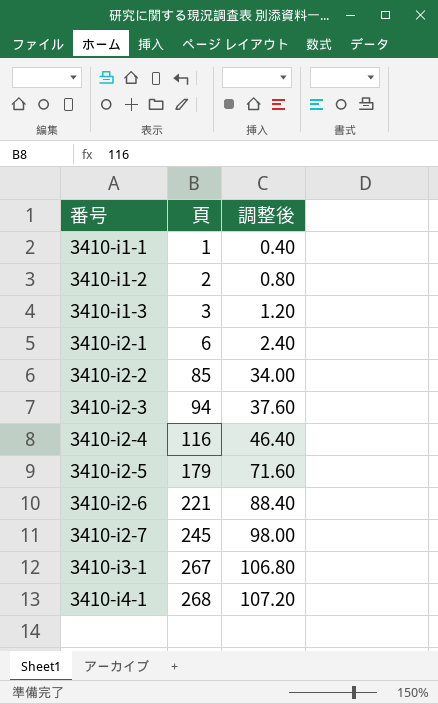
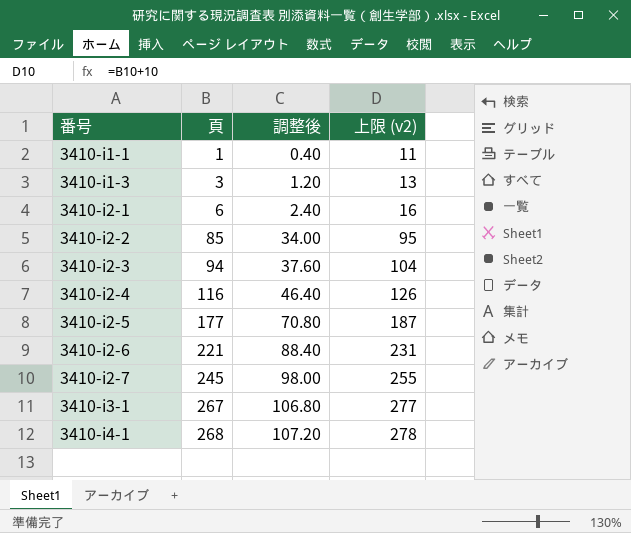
column 上限 (v2) | formula: none -> [頁] + 10
row 3410-i1-2: 2 | 0.80 -> none
3410-i2-5 | 頁: 179 -> 177
3410-i2-5 | 調整後: 71.60 -> 70.80

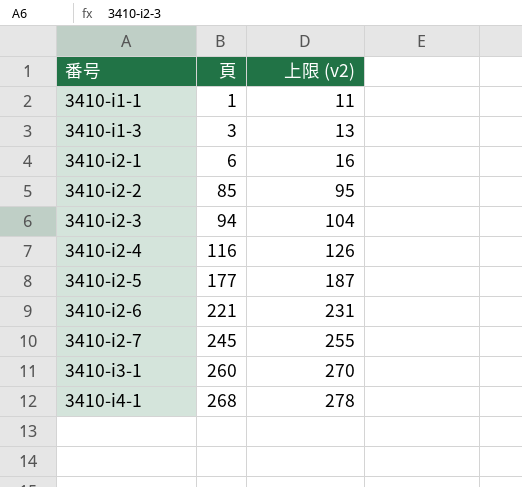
column 調整後 | formula: [頁] * 0.4 -> none
3410-i3-1 | 頁: 267 -> 260
3410-i3-1 | 上限 (v2): 277 -> 270

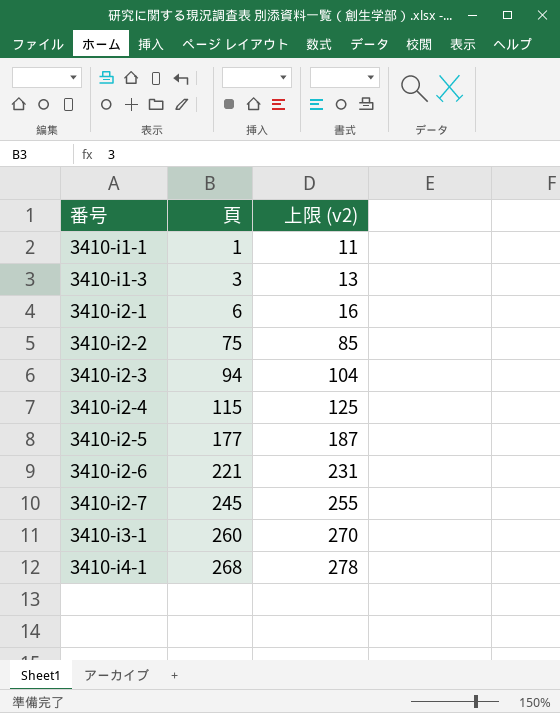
3410-i2-2 | 頁: 85 -> 75
3410-i2-2 | 上限 (v2): 95 -> 85
3410-i2-4 | 頁: 116 -> 115
3410-i2-4 | 上限 (v2): 126 -> 125

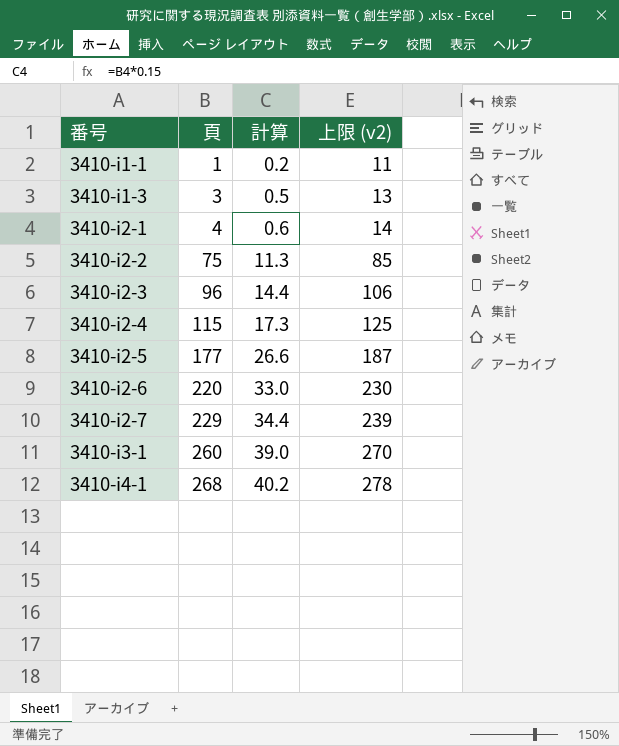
column 計算 | formula: none -> [頁] * 0.15
3410-i2-1 | 頁: 6 -> 4
3410-i2-1 | 上限 (v2): 16 -> 14
3410-i2-3 | 頁: 94 -> 96
3410-i2-3 | 上限 (v2): 104 -> 106
3410-i2-6 | 頁: 221 -> 220
3410-i2-6 | 上限 (v2): 231 -> 230
3410-i2-7 | 頁: 245 -> 229
3410-i2-7 | 上限 (v2): 255 -> 239

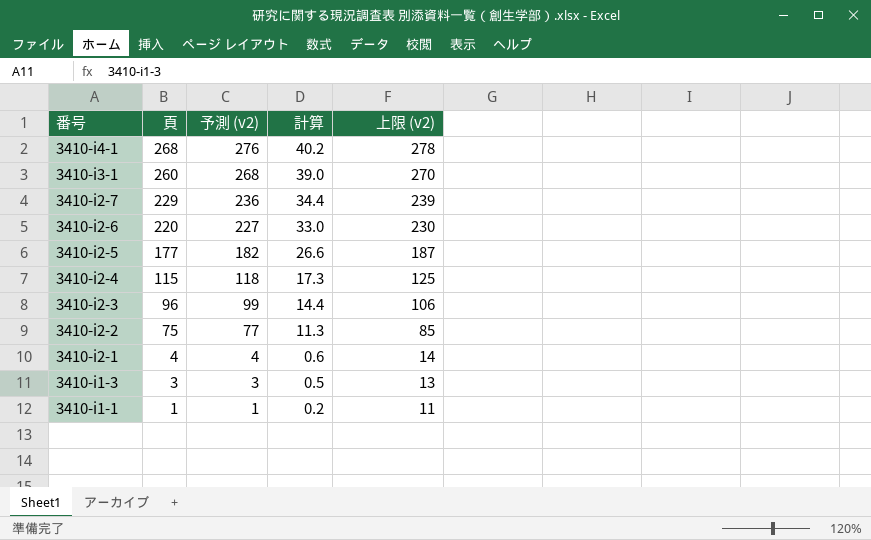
row order: 番号 ascending -> 番号 descending
column 予測 (v2) | formula: none -> [頁] * 1.03

